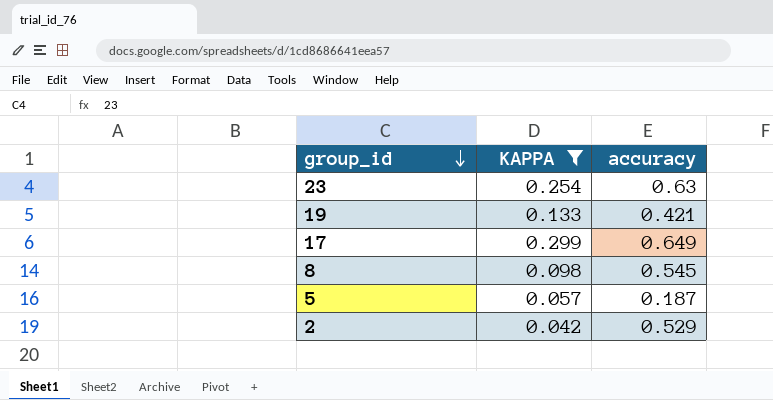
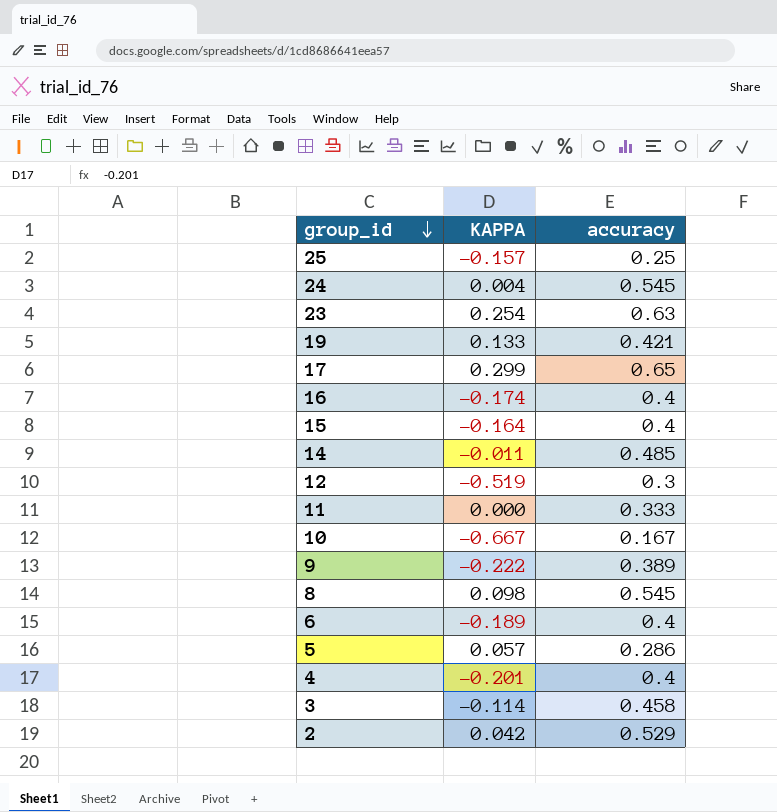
filter: KAPPA >= 0.042 -> none
17 | accuracy: 0.649 -> 0.65
5 | accuracy: 0.187 -> 0.286

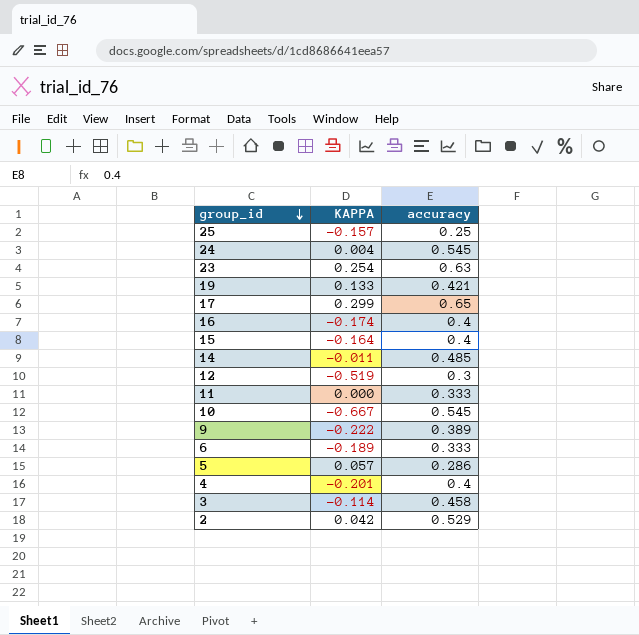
row 8: 0.098 | 0.545 -> none
10 | accuracy: 0.167 -> 0.545
6 | accuracy: 0.4 -> 0.333

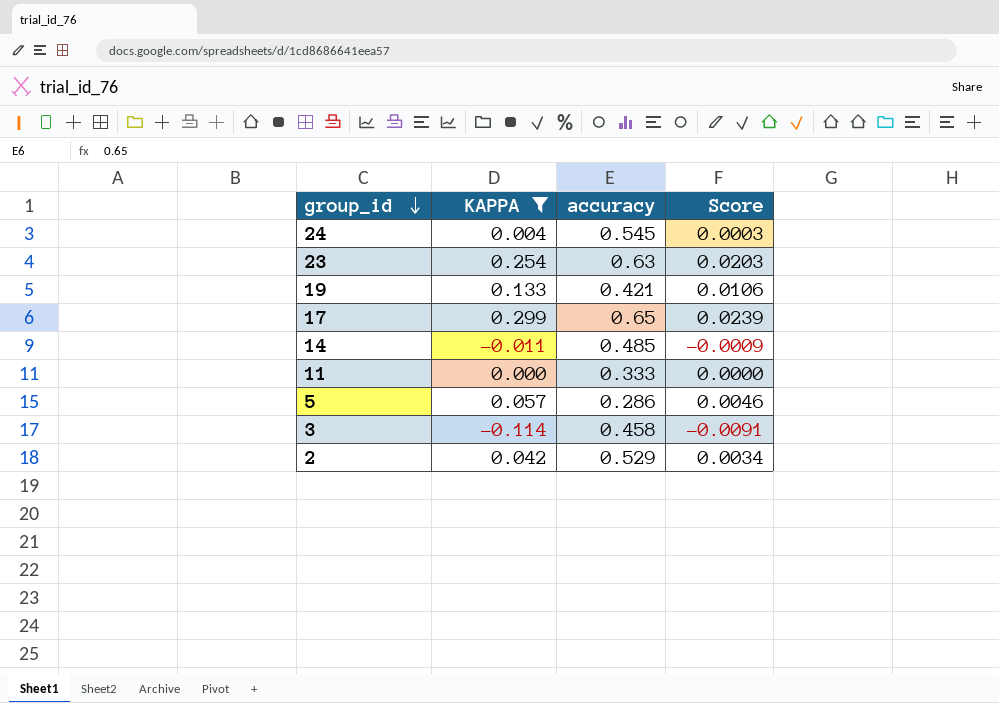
filter: none -> KAPPA >= -0.114
column Score | formula: none -> [KAPPA] * 0.08

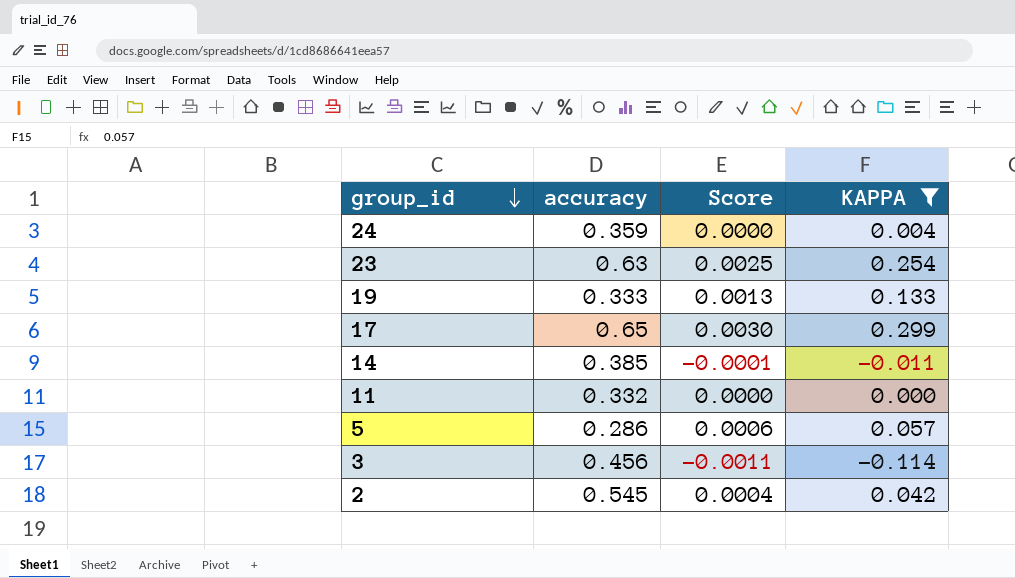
column Score | formula: [KAPPA] * 0.08 -> [KAPPA] * 0.01
column KAPPA | position: 2 -> 4
24 | accuracy: 0.545 -> 0.359
19 | accuracy: 0.421 -> 0.333
14 | accuracy: 0.485 -> 0.385
11 | accuracy: 0.333 -> 0.332
3 | accuracy: 0.458 -> 0.456
2 | accuracy: 0.529 -> 0.545

